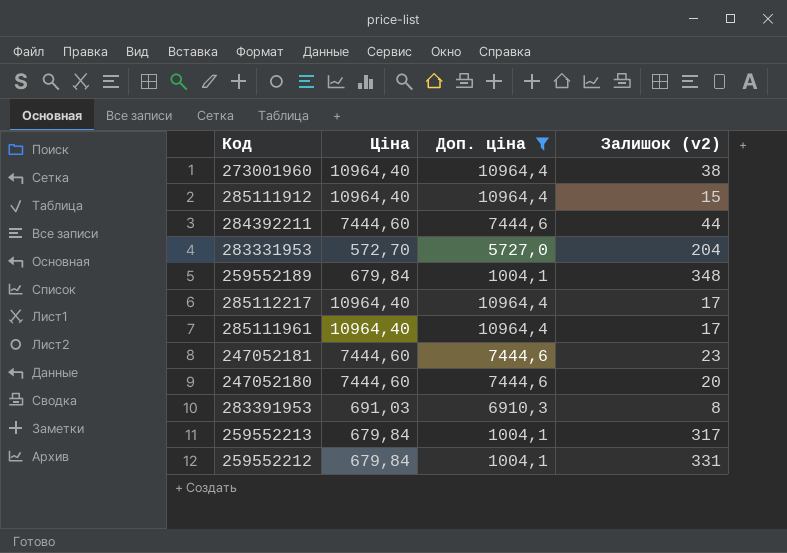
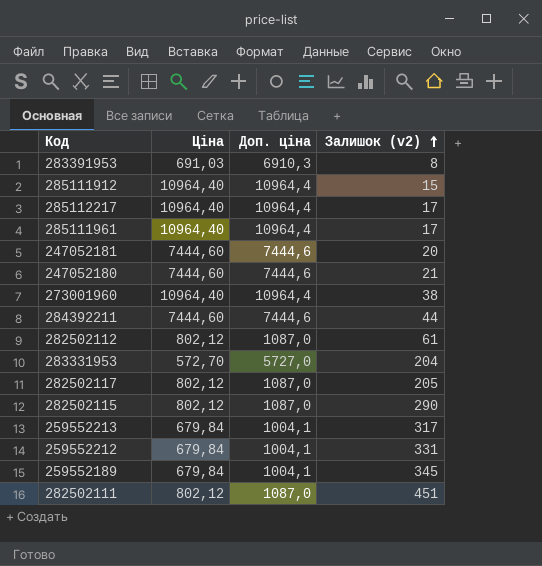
filter: Доп. ціна != 1087,0 -> none
row order: none -> Залишок (v2) ascending
247052181 | Залишок (v2): 23 -> 20
247052180 | Залишок (v2): 20 -> 21
259552189 | Залишок (v2): 348 -> 345

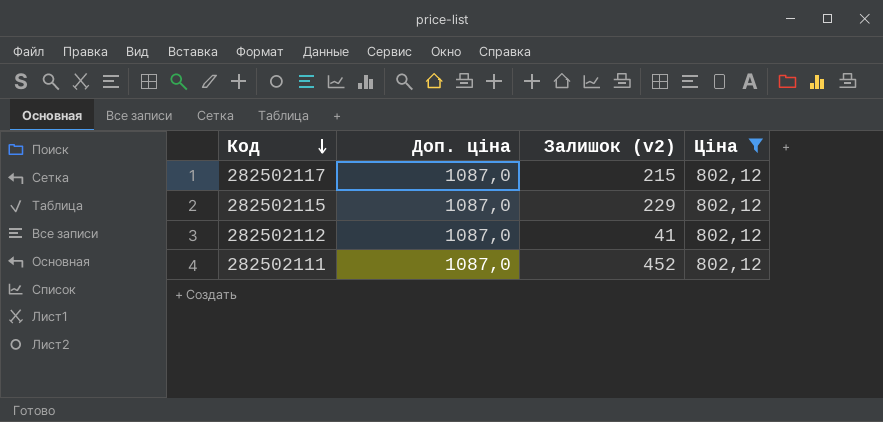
filter: none -> Ціна = 802,12
row order: Залишок (v2) ascending -> Код descending
column Ціна | position: 2 -> 4
282502117 | Залишок (v2): 205 -> 215
282502115 | Залишок (v2): 290 -> 229
282502112 | Залишок (v2): 61 -> 41
282502111 | Залишок (v2): 451 -> 452

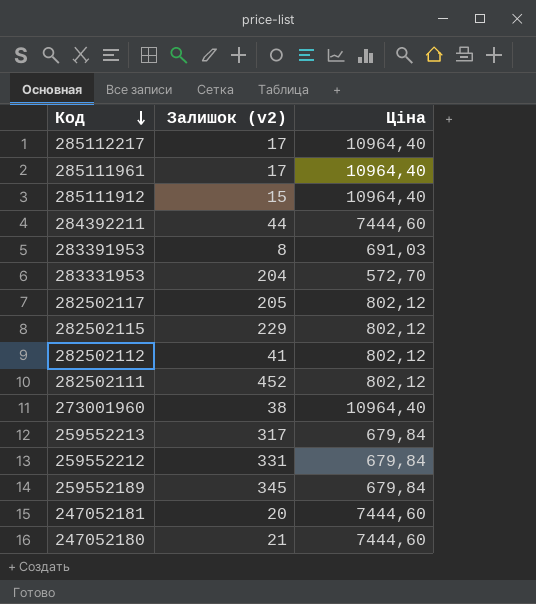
filter: Ціна = 802,12 -> none
column Доп. ціна | position: 2 -> none
282502117 | Залишок (v2): 215 -> 205

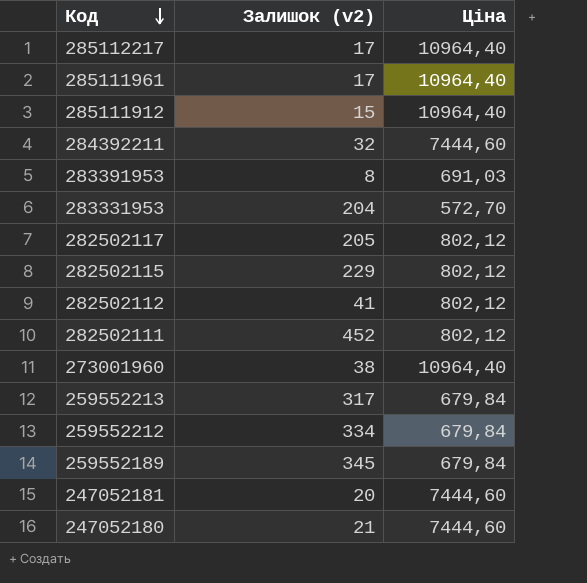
284392211 | Залишок (v2): 44 -> 32
259552212 | Залишок (v2): 331 -> 334

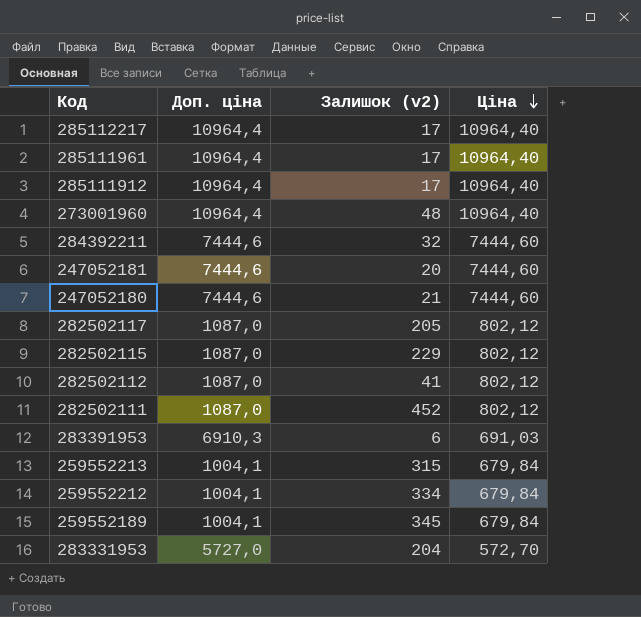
row order: Код descending -> Ціна descending
column Доп. ціна | position: none -> 2
285111912 | Залишок (v2): 15 -> 17
273001960 | Залишок (v2): 38 -> 48
283391953 | Залишок (v2): 8 -> 6
259552213 | Залишок (v2): 317 -> 315

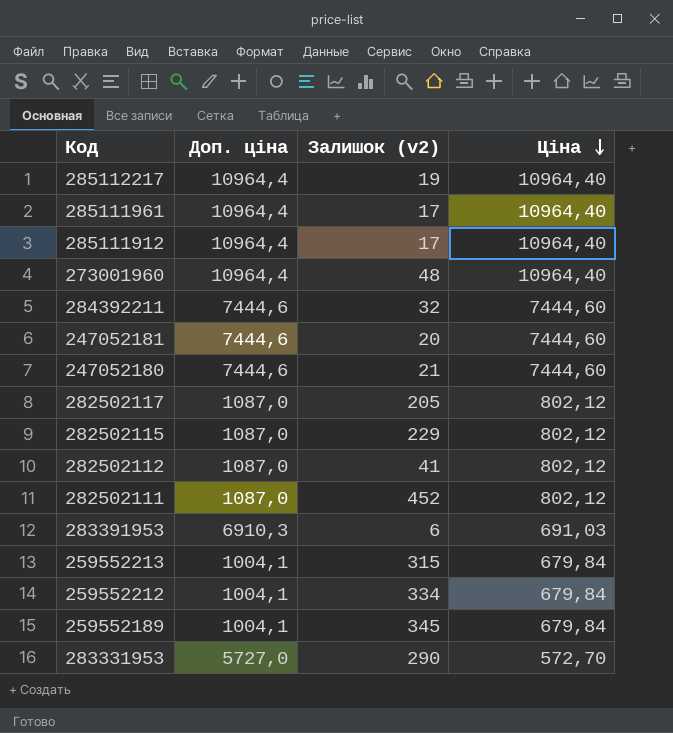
285112217 | Залишок (v2): 17 -> 19
283331953 | Залишок (v2): 204 -> 290

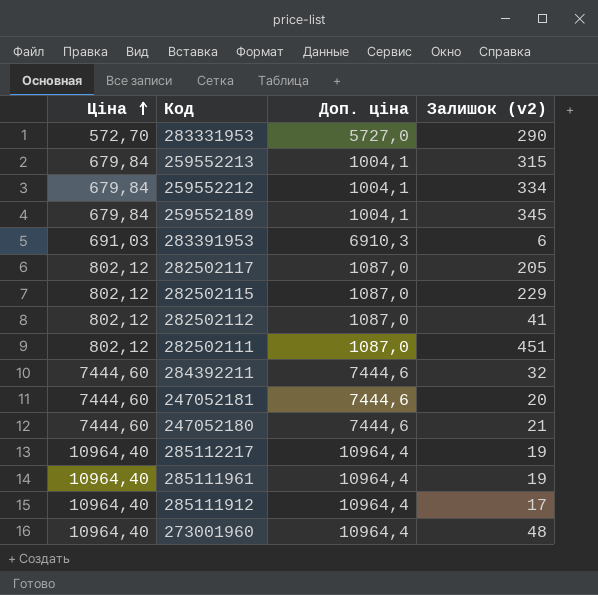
row order: Ціна descending -> Ціна ascending
column Ціна | position: 4 -> 1
282502111 | Залишок (v2): 452 -> 451
285111961 | Залишок (v2): 17 -> 19

